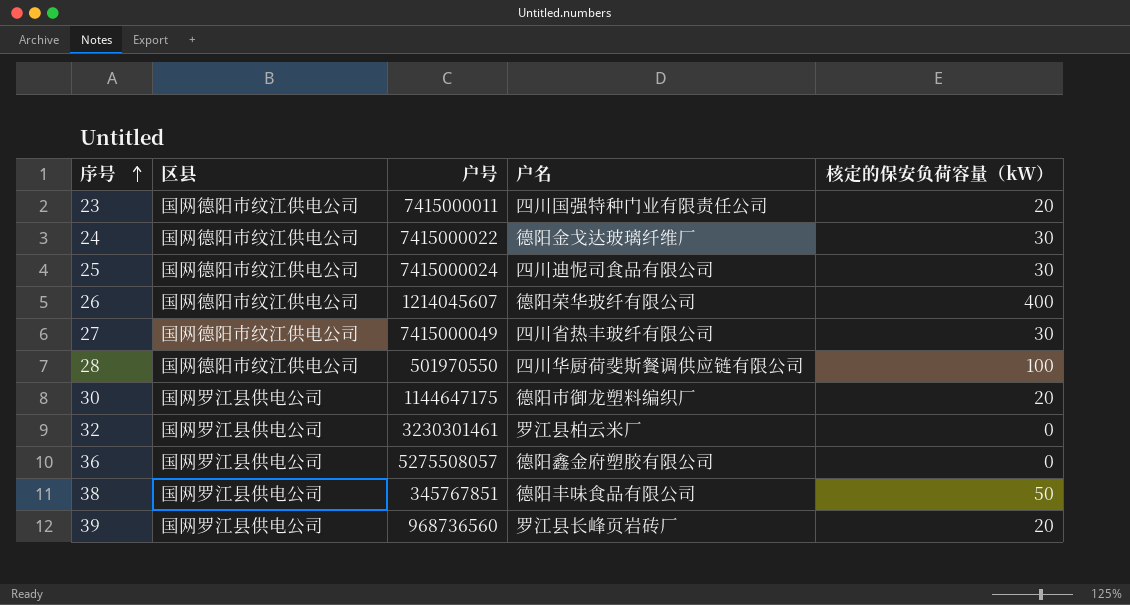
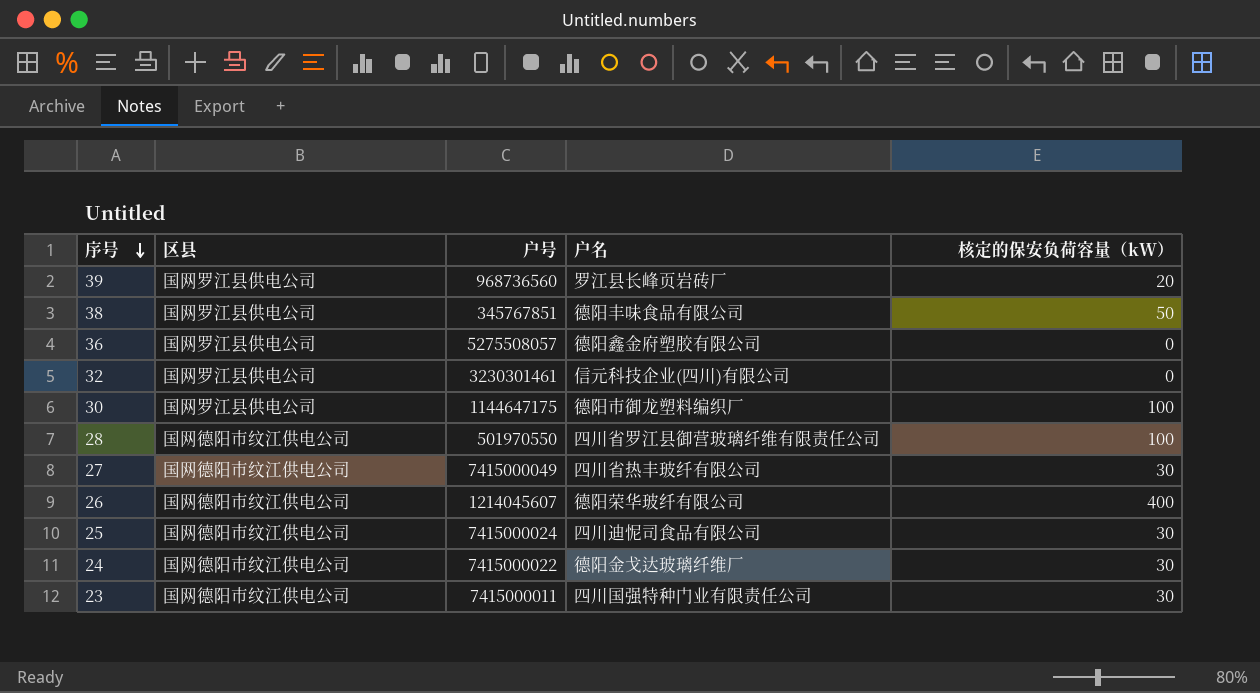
row order: 序号 ascending -> 序号 descending
32 | 户名: 罗江县柏云米厂 -> 信元科技企业(四川)有限公司
30 | 核定的保安负荷容量（kW）: 20 -> 100
28 | 户名: 四川华厨荷斐斯餐调供应链有限公司 -> 四川省罗江县御营玻璃纤维有限责任公司
23 | 核定的保安负荷容量（kW）: 20 -> 30

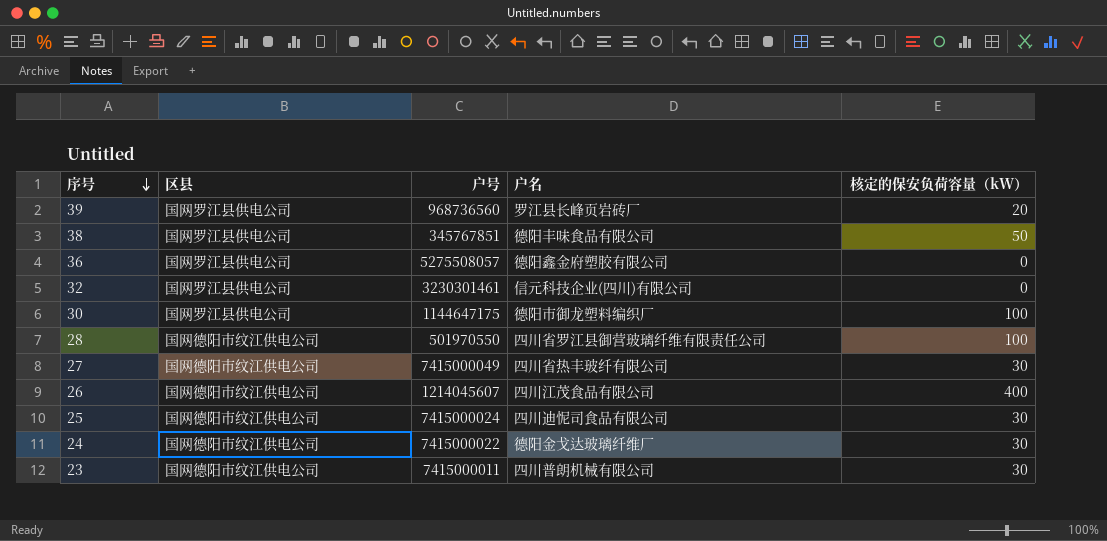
26 | 户名: 德阳荣华玻纤有限公司 -> 四川江茂食品有限公司
23 | 户名: 四川国强特种门业有限责任公司 -> 四川普朗机械有限公司

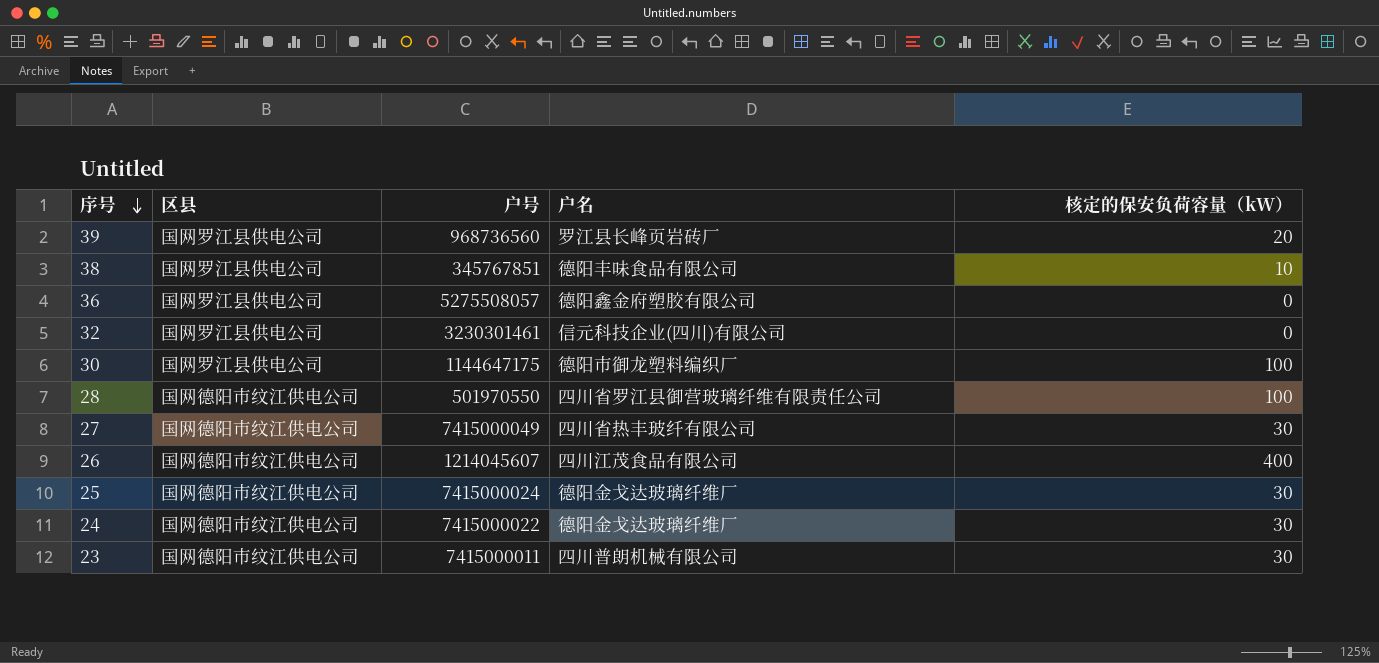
38 | 核定的保安负荷容量（kW）: 50 -> 10
25 | 户名: 四川迪怩司食品有限公司 -> 德阳金戈达玻璃纤维厂

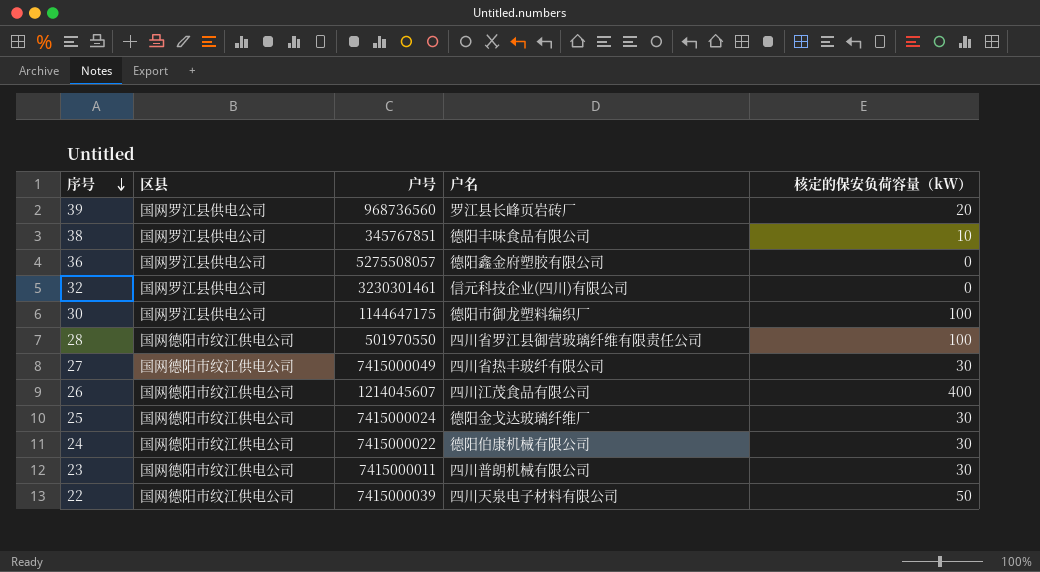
24 | 户名: 德阳金戈达玻璃纤维厂 -> 德阳伯康机械有限公司
row 22: none -> 国网德阳市纹江供电公司 | 7415000039 | 四川天泉电子材料有限公司 | 50

